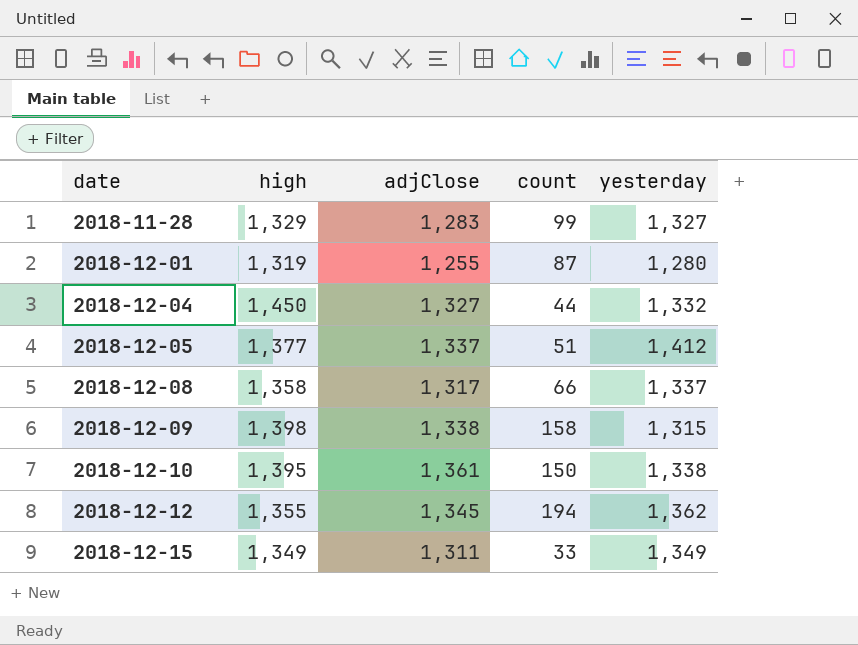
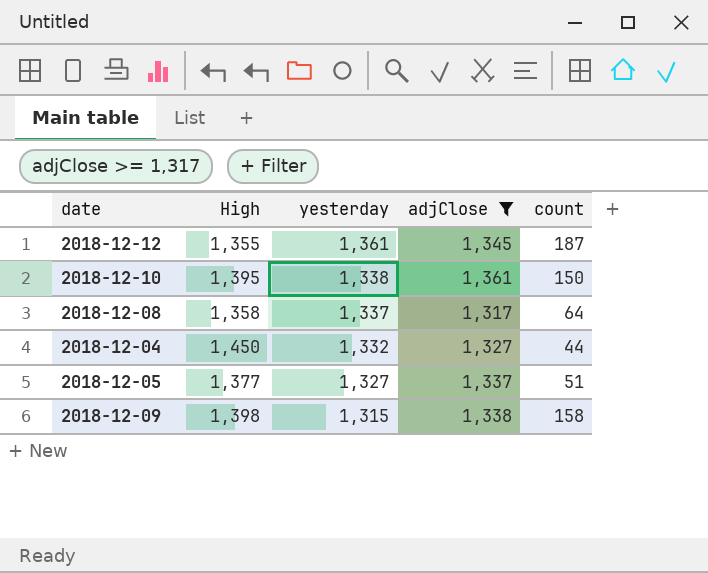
filter: none -> adjClose >= 1,317
row order: date ascending -> yesterday descending
column name: high -> High
column yesterday | position: 5 -> 3
2018-12-12 | yesterday: 1,362 -> 1,361
2018-12-12 | count: 194 -> 187
2018-12-08 | count: 66 -> 64
2018-12-05 | yesterday: 1,412 -> 1,327

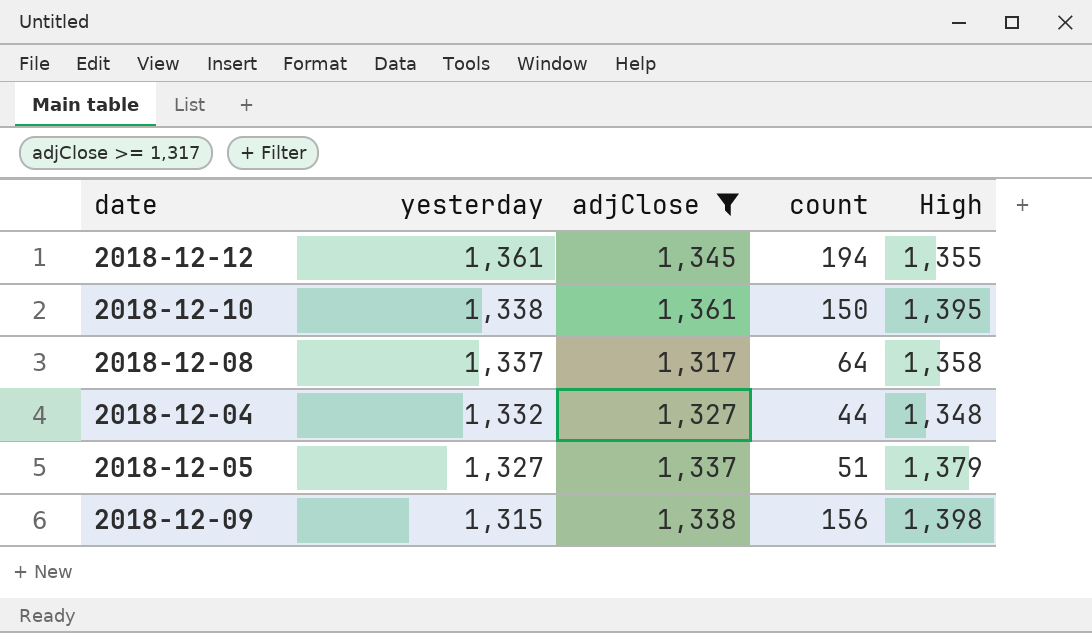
column High | position: 2 -> 5
2018-12-12 | count: 187 -> 194
2018-12-04 | High: 1,450 -> 1,348
2018-12-05 | High: 1,377 -> 1,379
2018-12-09 | count: 158 -> 156

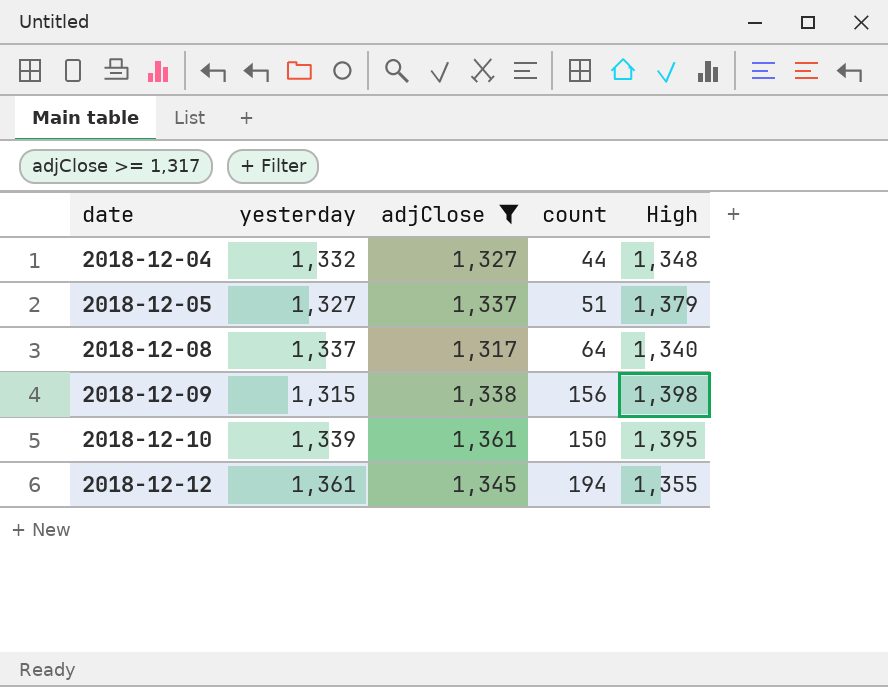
row order: yesterday descending -> date ascending
2018-12-08 | High: 1,358 -> 1,340
2018-12-10 | yesterday: 1,338 -> 1,339

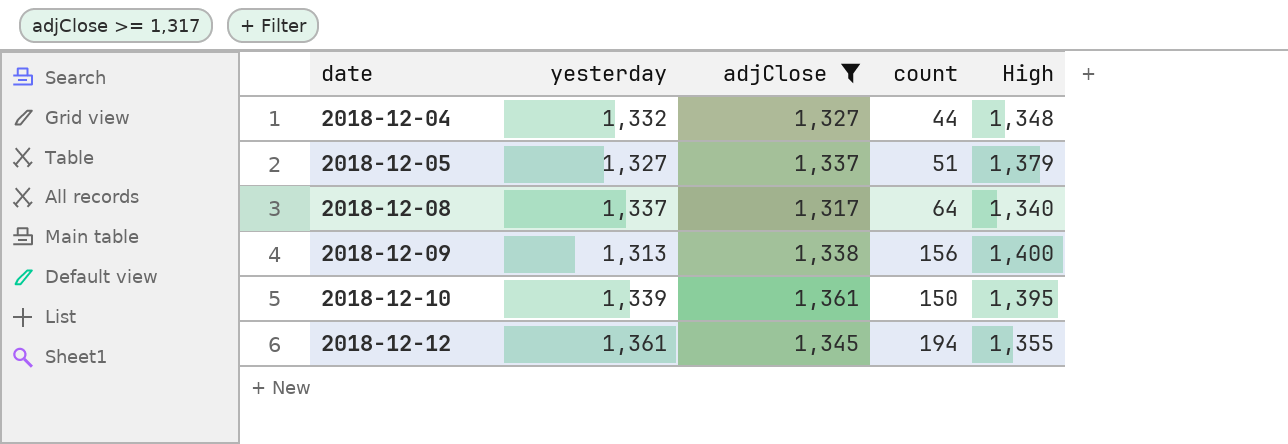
2018-12-09 | yesterday: 1,315 -> 1,313
2018-12-09 | High: 1,398 -> 1,400

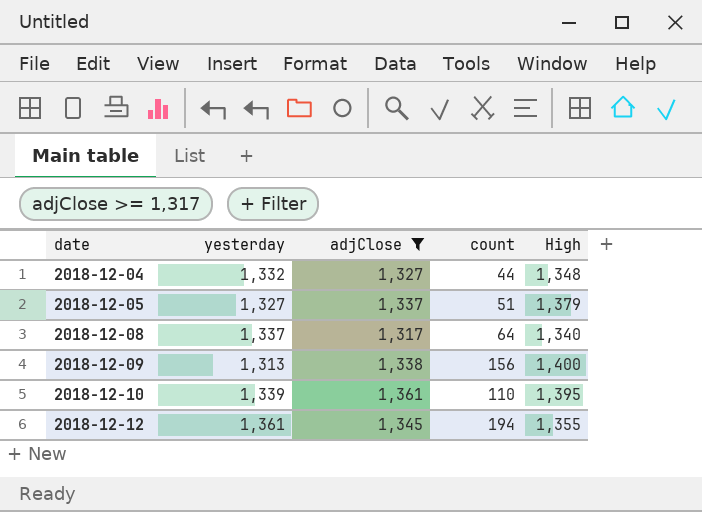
2018-12-10 | count: 150 -> 110

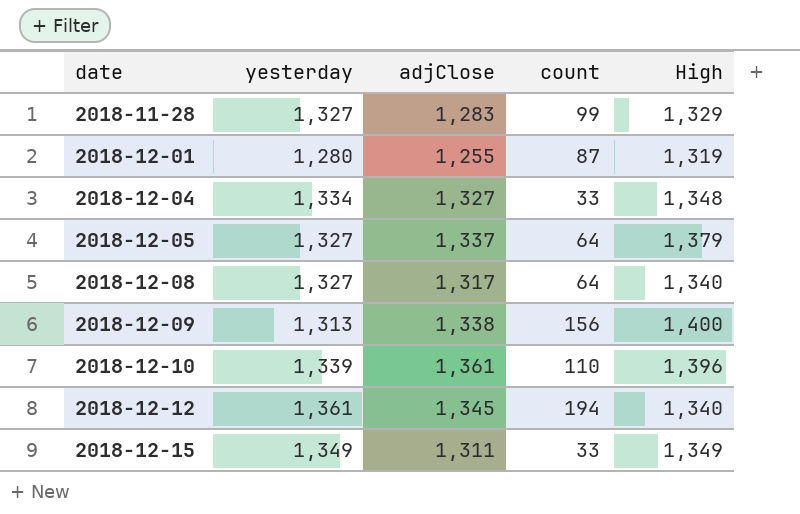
filter: adjClose >= 1,317 -> none
2018-12-04 | yesterday: 1,332 -> 1,334
2018-12-04 | count: 44 -> 33
2018-12-05 | count: 51 -> 64
2018-12-08 | yesterday: 1,337 -> 1,327
2018-12-10 | High: 1,395 -> 1,396
2018-12-12 | High: 1,355 -> 1,340

